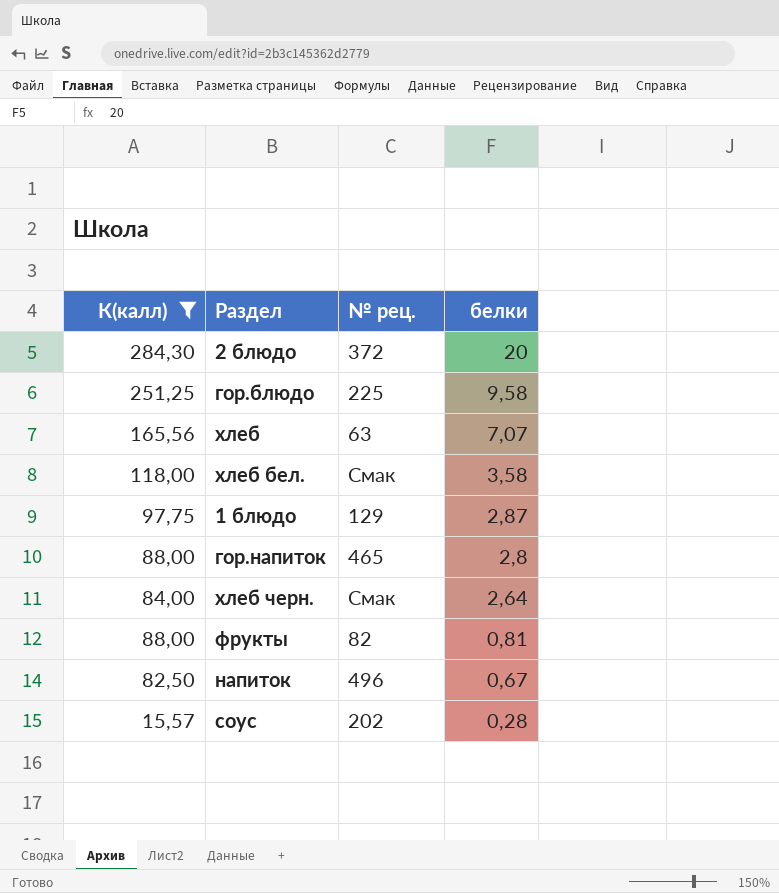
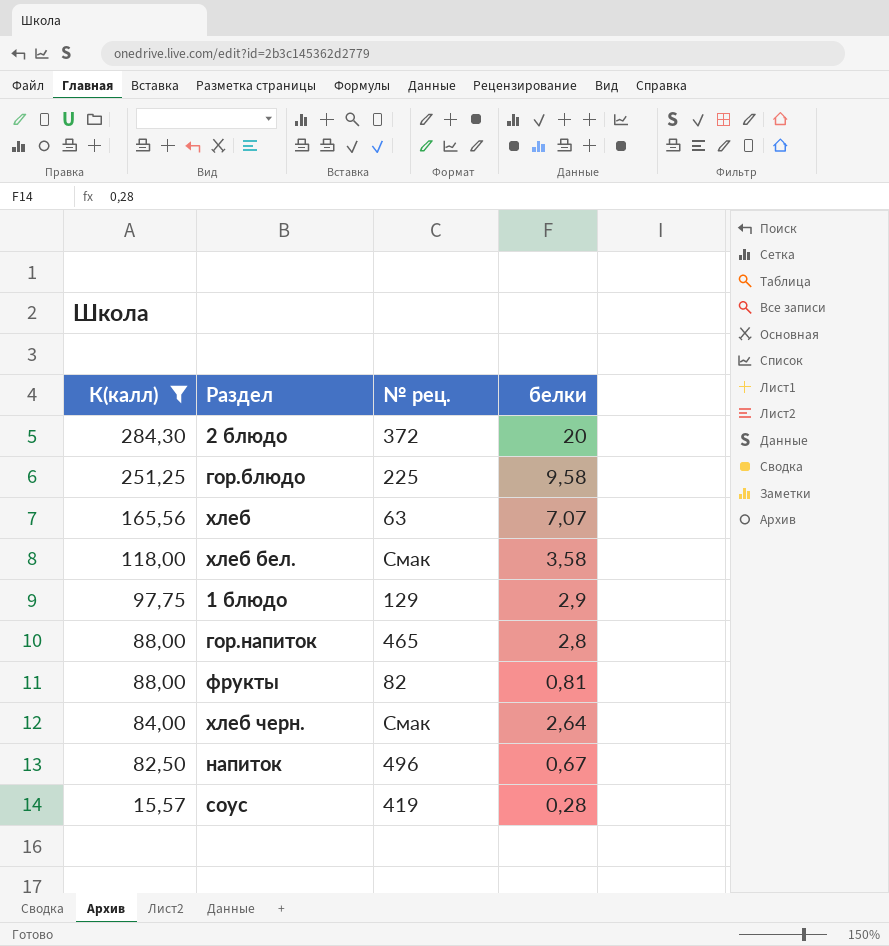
row order: белки descending -> К(калл) descending
1 блюдо | белки: 2,87 -> 2,9
соус | № рец.: 202 -> 419

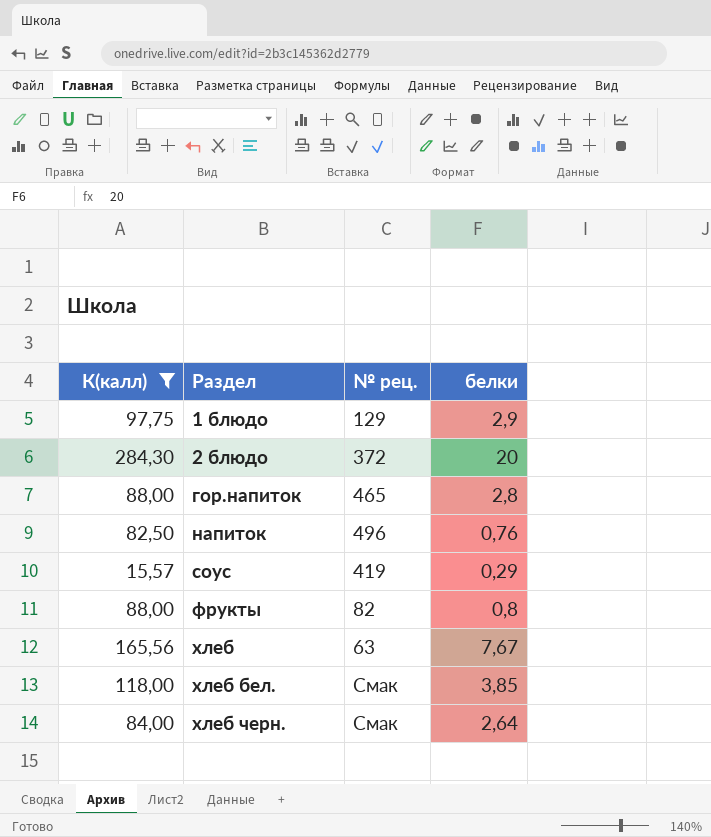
row order: К(калл) descending -> Раздел ascending
row гор.блюдо: 251,25 | 225 | 9,58 -> none
напиток | белки: 0,67 -> 0,76
соус | белки: 0,28 -> 0,29
фрукты | белки: 0,81 -> 0,8
хлеб | белки: 7,07 -> 7,67
хлеб бел. | белки: 3,58 -> 3,85

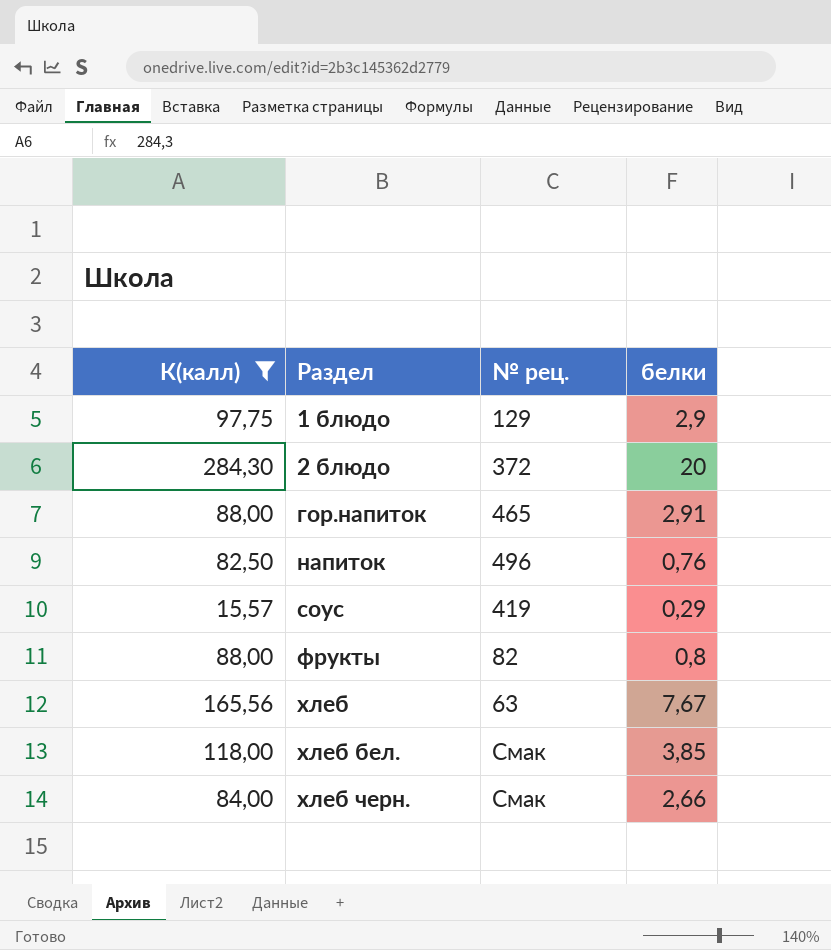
гор.напиток | белки: 2,8 -> 2,91
хлеб черн. | белки: 2,64 -> 2,66

